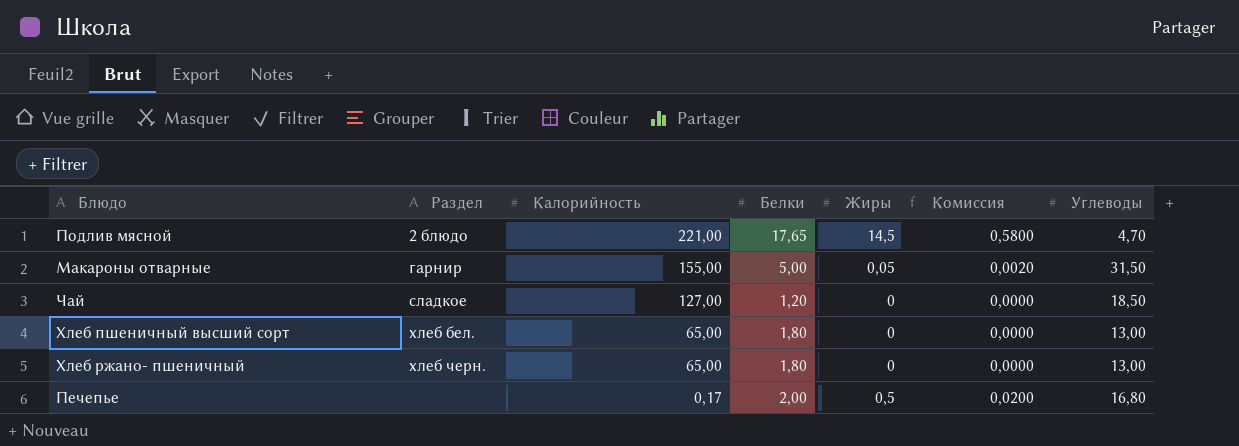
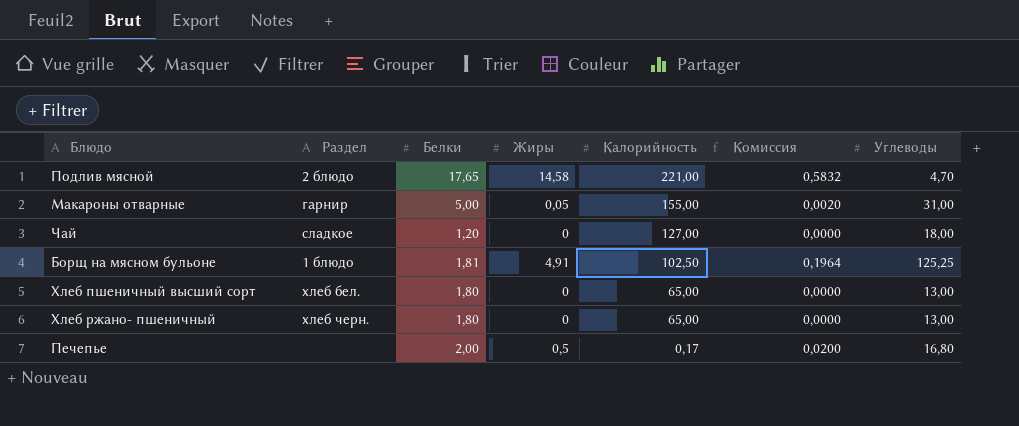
column Калорийность | position: 3 -> 5
Подлив мясной | Жиры: 14,5 -> 14,58
Подлив мясной | Комиссия: 0,5800 -> 0,5832
Макароны отварные | Углеводы: 31,50 -> 31,00
Чай | Углеводы: 18,50 -> 18,00
row Борщ на мясном бульоне: none -> 1 блюдо | 1,81 | 4,91 | 102,50 | 0,1964 | 125,25

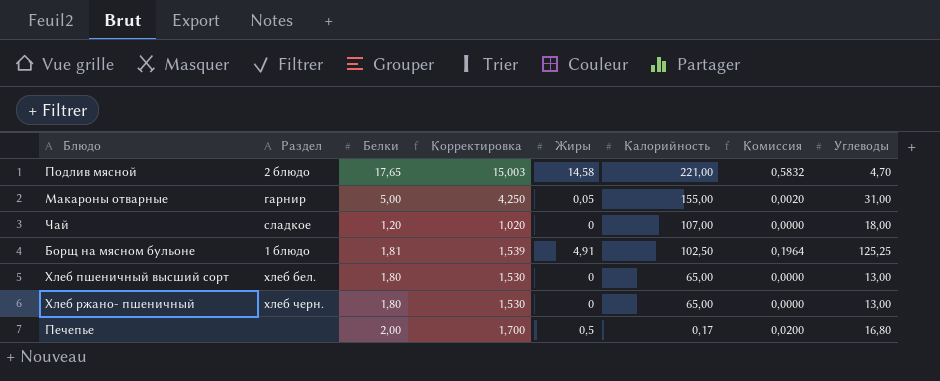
column Корректировка | formula: none -> [Белки] * 0,85
Чай | Калорийность: 127,00 -> 107,00

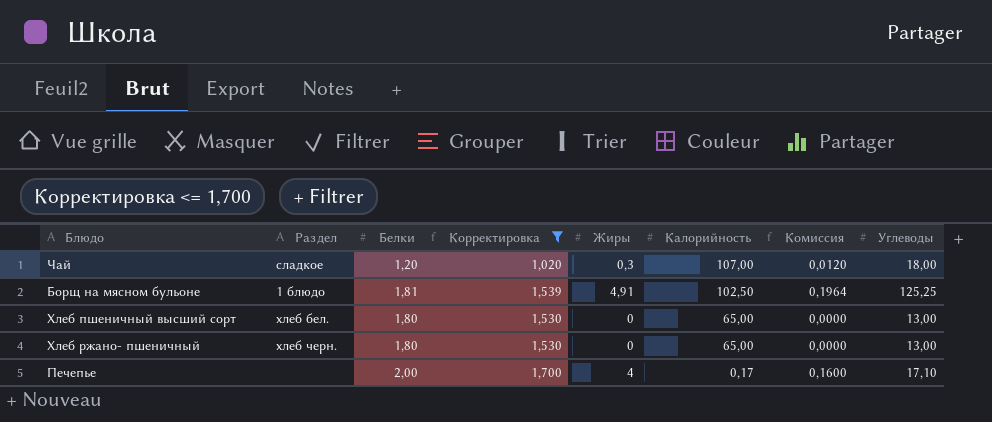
filter: none -> Корректировка <= 1,700
Чай | Жиры: 0 -> 0,3
Чай | Комиссия: 0,0000 -> 0,0120
Печепье | Жиры: 0,5 -> 4
Печепье | Комиссия: 0,0200 -> 0,1600
Печепье | Углеводы: 16,80 -> 17,10

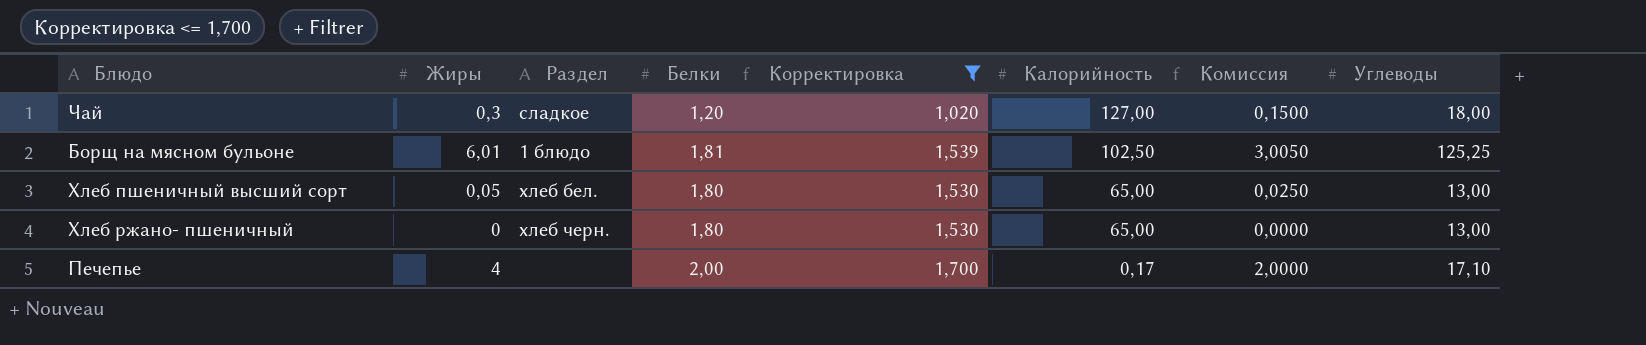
column Жиры | position: 5 -> 2
column Комиссия | formula: [Жиры] * 0,04 -> [Жиры] * 0,5
Чай | Калорийность: 107,00 -> 127,00
Борщ на мясном бульоне | Жиры: 4,91 -> 6,01
Хлеб пшеничный высший сорт | Жиры: 0 -> 0,05

